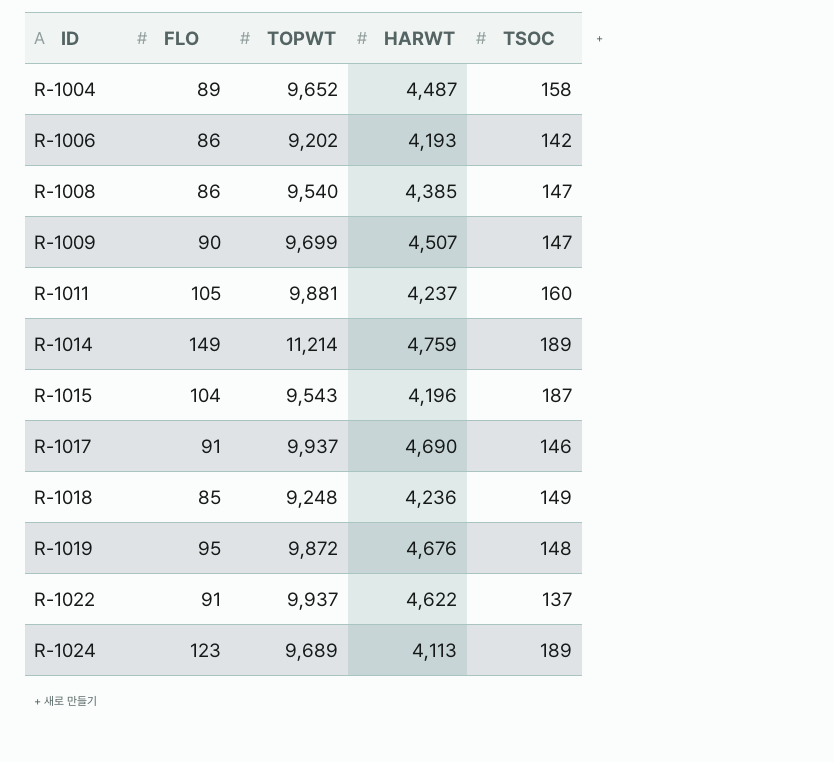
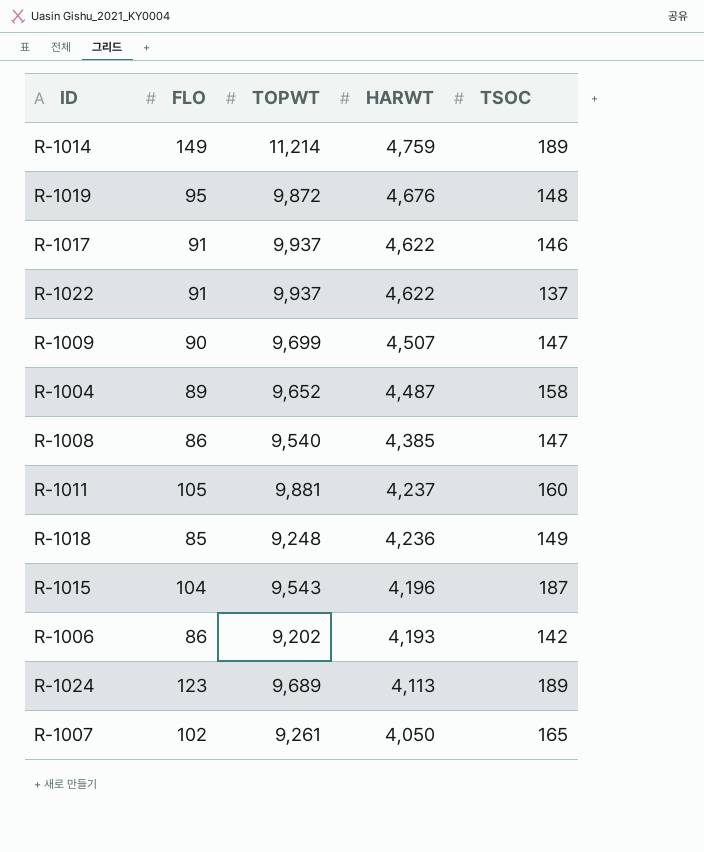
row order: ID ascending -> HARWT descending
R-1017 | HARWT: 4,690 -> 4,622
row R-1007: none -> 102 | 9,261 | 4,050 | 165

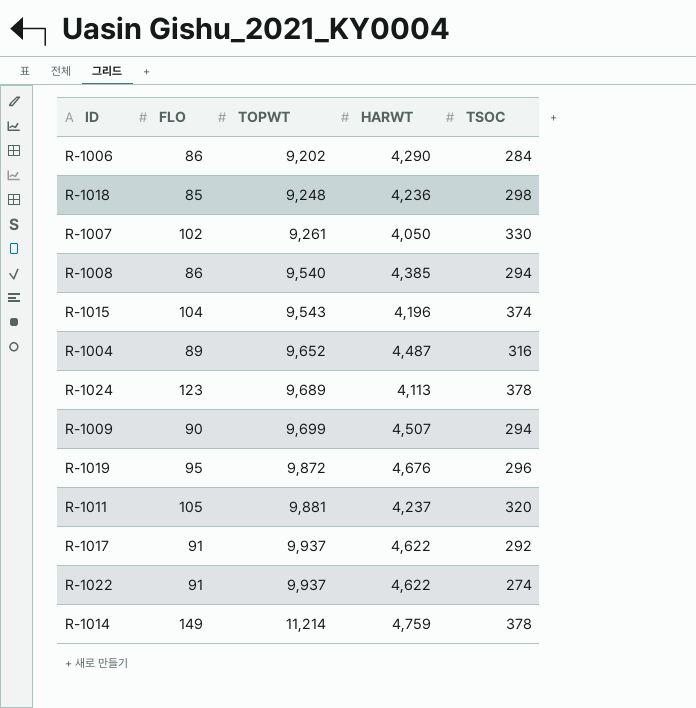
row order: HARWT descending -> TOPWT ascending
R-1006 | HARWT: 4,193 -> 4,290
R-1006 | TSOC: 142 -> 284
R-1018 | TSOC: 149 -> 298
R-1007 | TSOC: 165 -> 330
R-1008 | TSOC: 147 -> 294
R-1015 | TSOC: 187 -> 374
R-1004 | TSOC: 158 -> 316
R-1024 | TSOC: 189 -> 378
R-1009 | TSOC: 147 -> 294
R-1019 | TSOC: 148 -> 296
R-1011 | TSOC: 160 -> 320
R-1017 | TSOC: 146 -> 292
R-1022 | TSOC: 137 -> 274
R-1014 | TSOC: 189 -> 378

